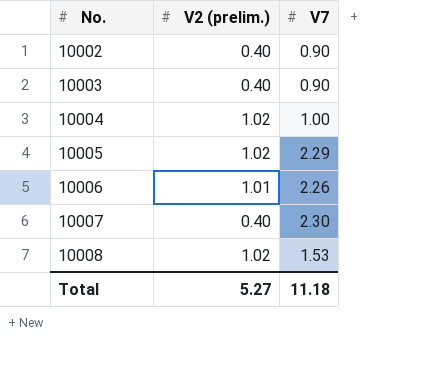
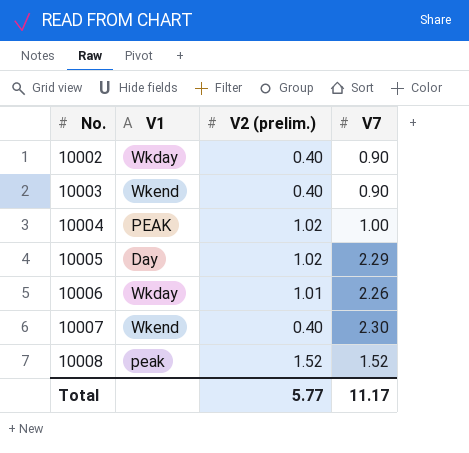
column V1 | position: none -> 2
10008 | V2 (prelim.): 1.02 -> 1.52
10008 | V7: 1.53 -> 1.52
Total | V2 (prelim.): 5.27 -> 5.77
Total | V7: 11.18 -> 11.17

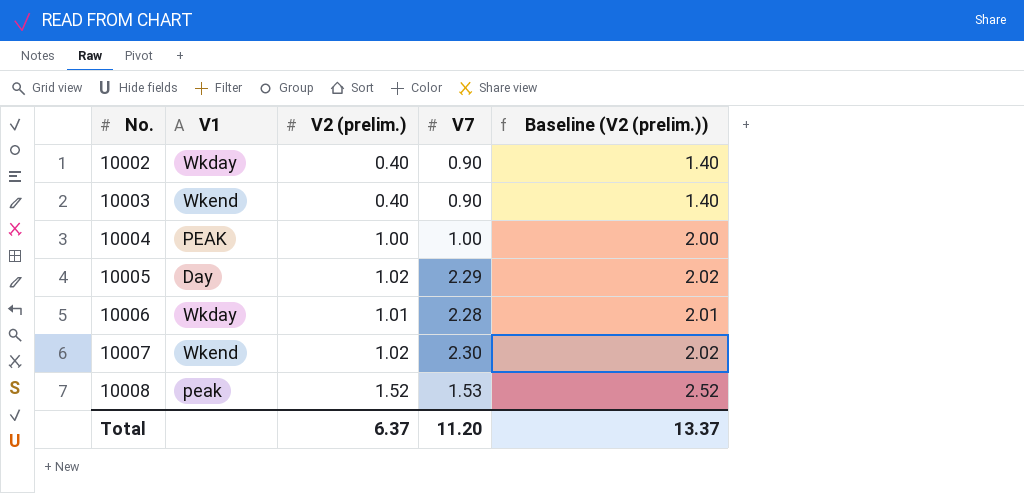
column Baseline (V2 (prelim.)) | formula: none -> [V2 (prelim.)] + 1
10004 | V2 (prelim.): 1.02 -> 1.00
10006 | V7: 2.26 -> 2.28
10007 | V2 (prelim.): 0.40 -> 1.02
10008 | V7: 1.52 -> 1.53
Total | V2 (prelim.): 5.77 -> 6.37
Total | V7: 11.17 -> 11.20

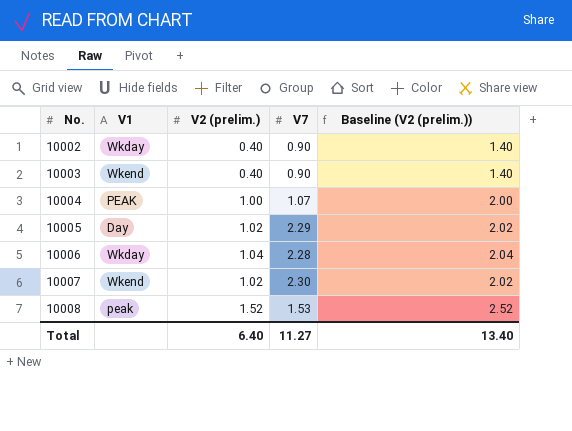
10004 | V7: 1.00 -> 1.07
10006 | V2 (prelim.): 1.01 -> 1.04
10006 | Baseline (V2 (prelim.)): 2.01 -> 2.04
Total | V2 (prelim.): 6.37 -> 6.40
Total | V7: 11.20 -> 11.27
Total | Baseline (V2 (prelim.)): 13.37 -> 13.40

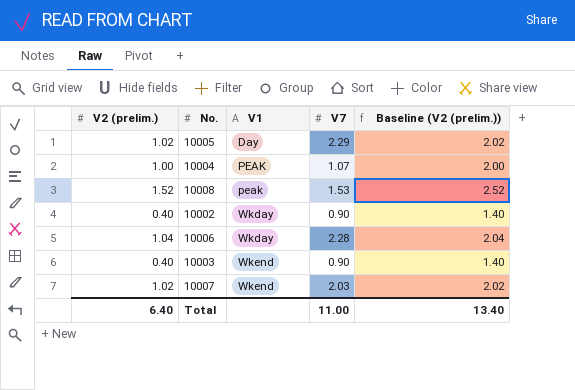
row order: No. ascending -> V1 ascending
column V2 (prelim.) | position: 3 -> 1
10007 | V7: 2.30 -> 2.03
Total | V7: 11.27 -> 11.00

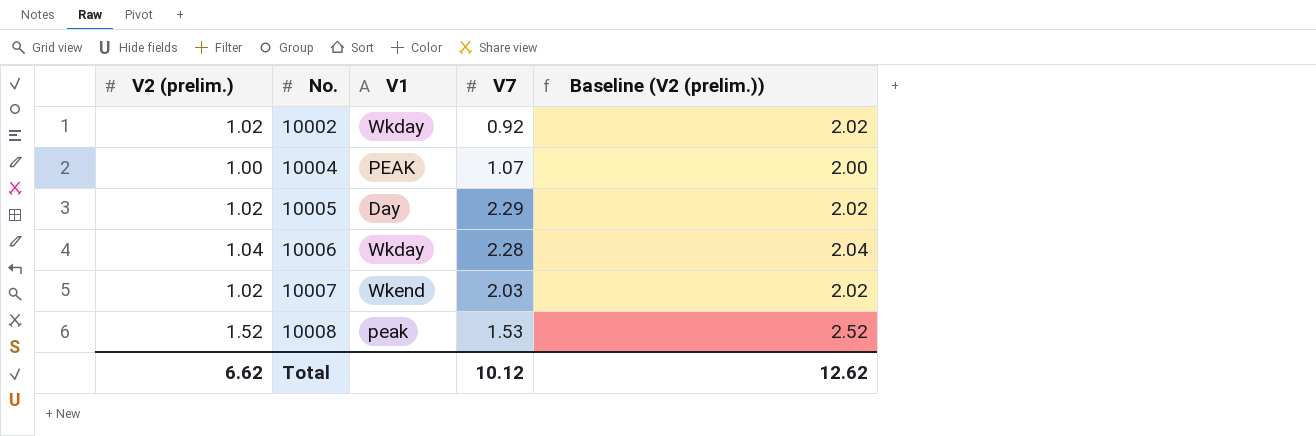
row order: V1 ascending -> No. ascending
row 10003: 0.40 | Wkend | 0.90 | 1.40 -> none
10002 | V2 (prelim.): 0.40 -> 1.02
10002 | V7: 0.90 -> 0.92
10002 | Baseline (V2 (prelim.)): 1.40 -> 2.02
Total | V2 (prelim.): 6.40 -> 6.62
Total | V7: 11.00 -> 10.12
Total | Baseline (V2 (prelim.)): 13.40 -> 12.62

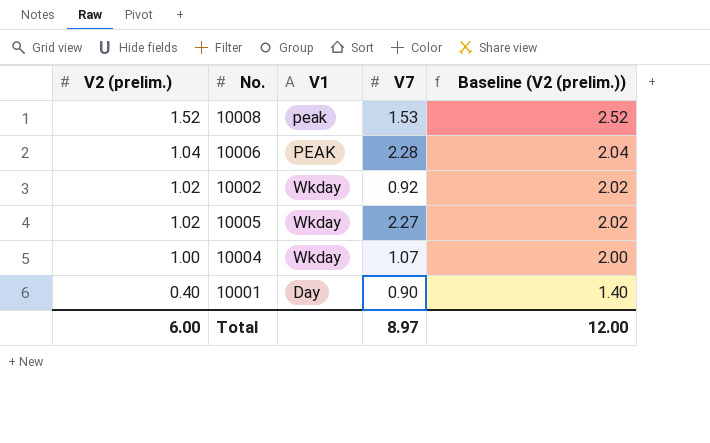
row order: No. ascending -> V2 (prelim.) descending
row 10007: 1.02 | Wkend | 2.03 | 2.02 -> none
10006 | V1: Wkday -> PEAK
10005 | V1: Day -> Wkday
10005 | V7: 2.29 -> 2.27
10004 | V1: PEAK -> Wkday
row 10001: none -> 0.40 | Day | 0.90 | 1.40
Total | V2 (prelim.): 6.62 -> 6.00
Total | V7: 10.12 -> 8.97
Total | Baseline (V2 (prelim.)): 12.62 -> 12.00

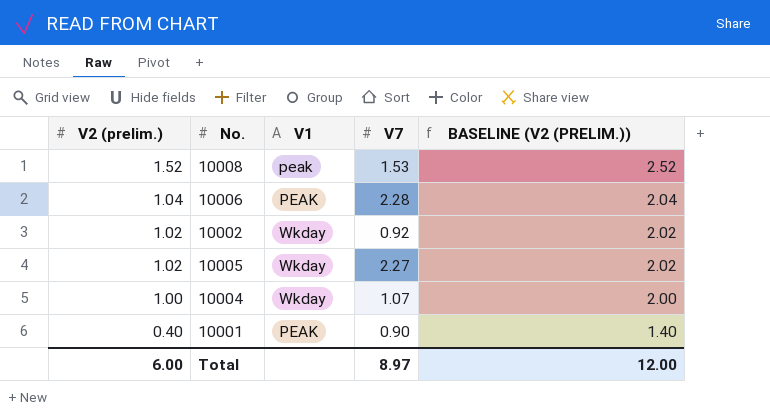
column name: Baseline (V2 (prelim.)) -> BASELINE (V2 (PRELIM.))
10001 | V1: Day -> PEAK

